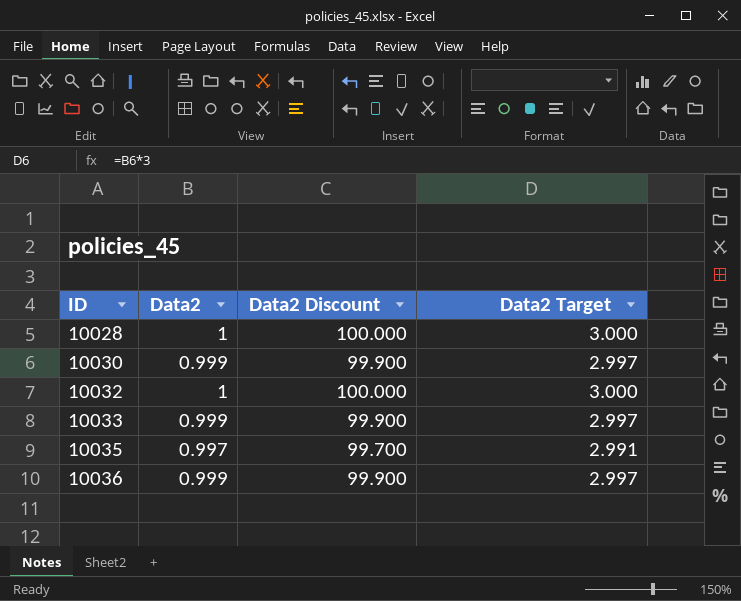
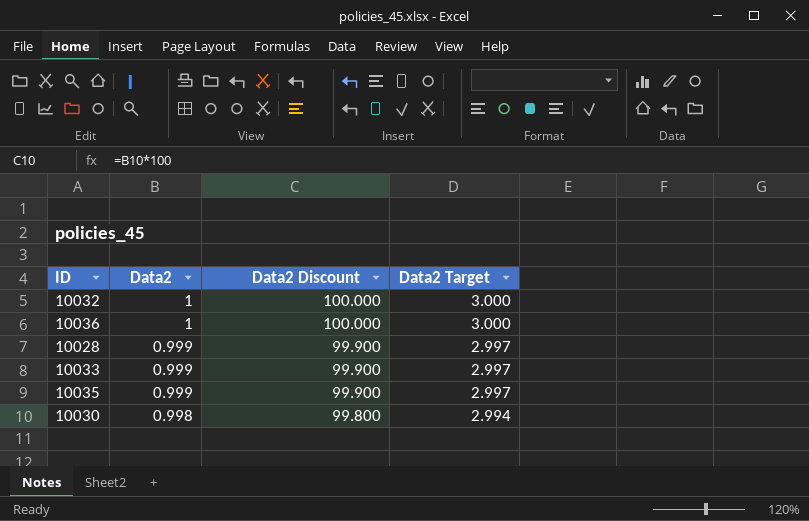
row order: ID ascending -> Data2 descending
10036 | Data2: 0.999 -> 1
10036 | Data2 Discount: 99.900 -> 100.000
10036 | Data2 Target: 2.997 -> 3.000
10028 | Data2: 1 -> 0.999
10028 | Data2 Discount: 100.000 -> 99.900
10028 | Data2 Target: 3.000 -> 2.997
10035 | Data2: 0.997 -> 0.999
10035 | Data2 Discount: 99.700 -> 99.900
10035 | Data2 Target: 2.991 -> 2.997
10030 | Data2: 0.999 -> 0.998
10030 | Data2 Discount: 99.900 -> 99.800
10030 | Data2 Target: 2.997 -> 2.994

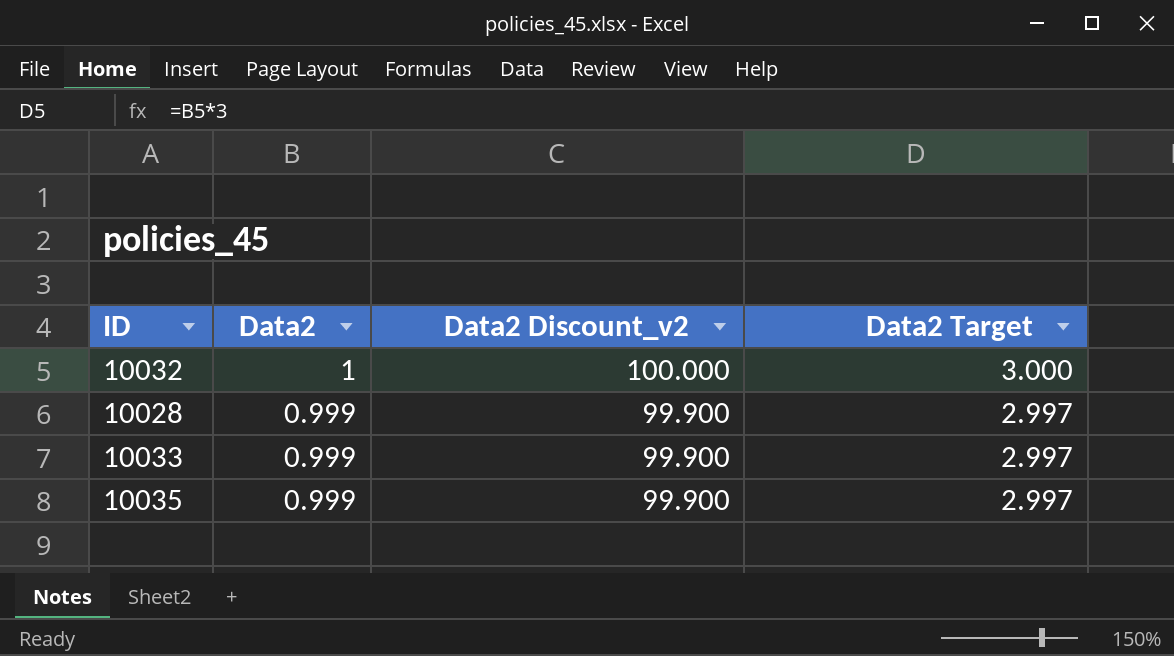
column name: Data2 Discount -> Data2 Discount_v2
row 10036: 1 | 100.000 | 3.000 -> none
row 10030: 0.998 | 99.800 | 2.994 -> none

